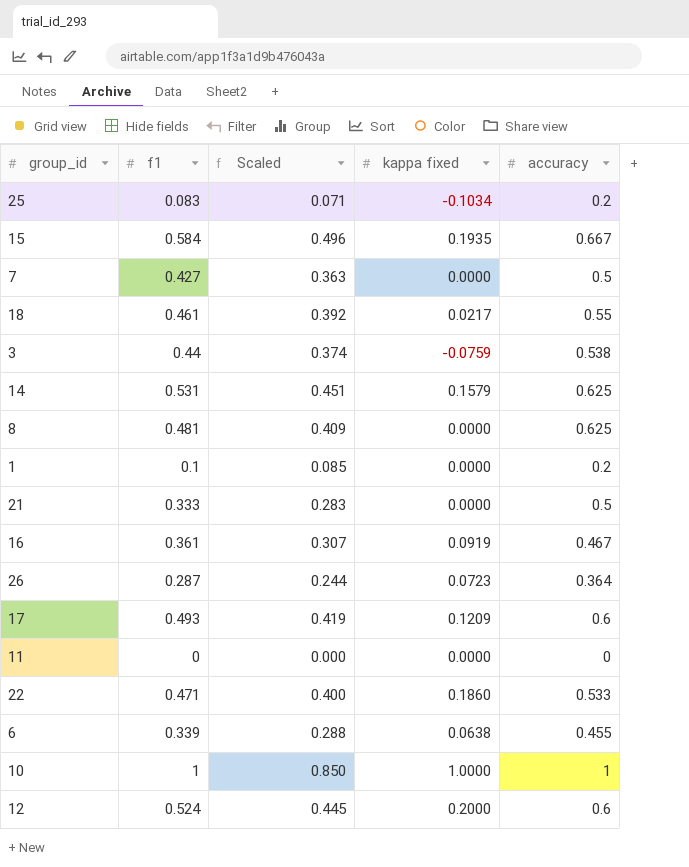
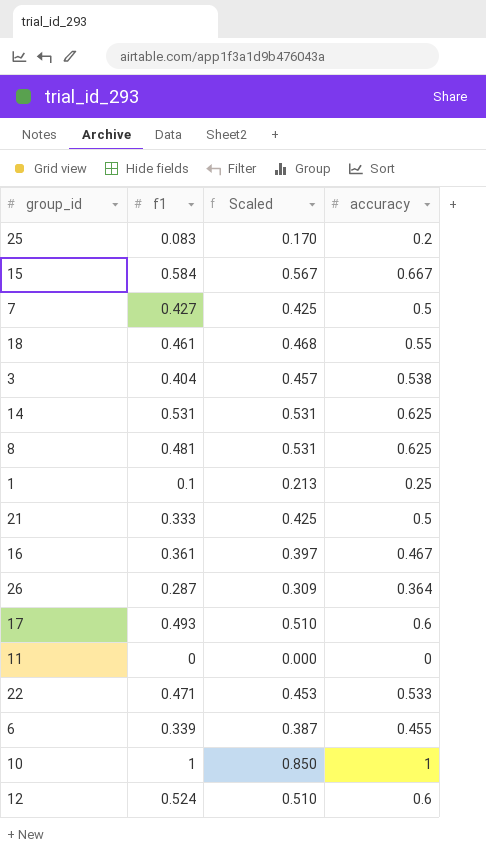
column kappa fixed | position: 4 -> none
column Scaled | formula: [f1] * 0.85 -> [accuracy] * 0.85
3 | f1: 0.44 -> 0.404
1 | accuracy: 0.2 -> 0.25

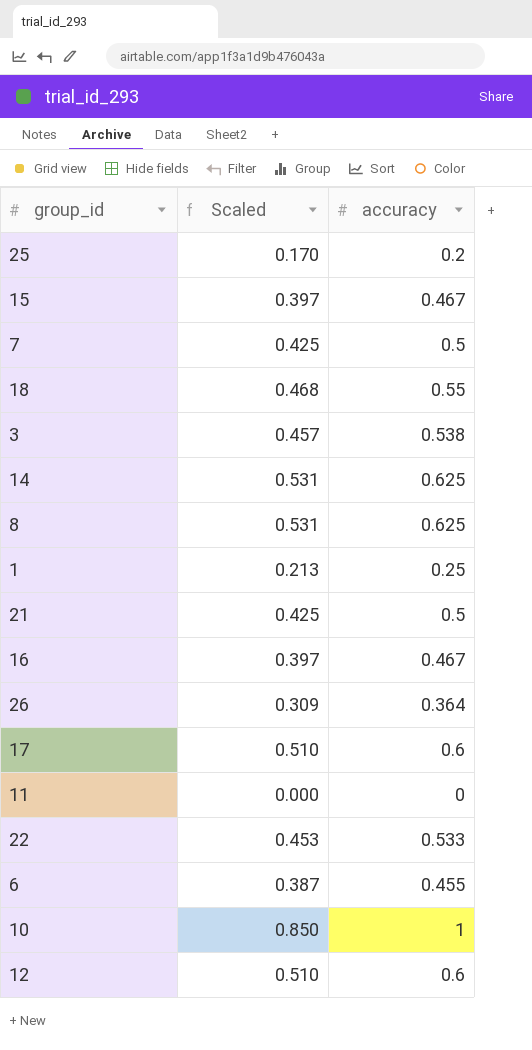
column f1 | position: 2 -> none
15 | Scaled: 0.567 -> 0.397
15 | accuracy: 0.667 -> 0.467

